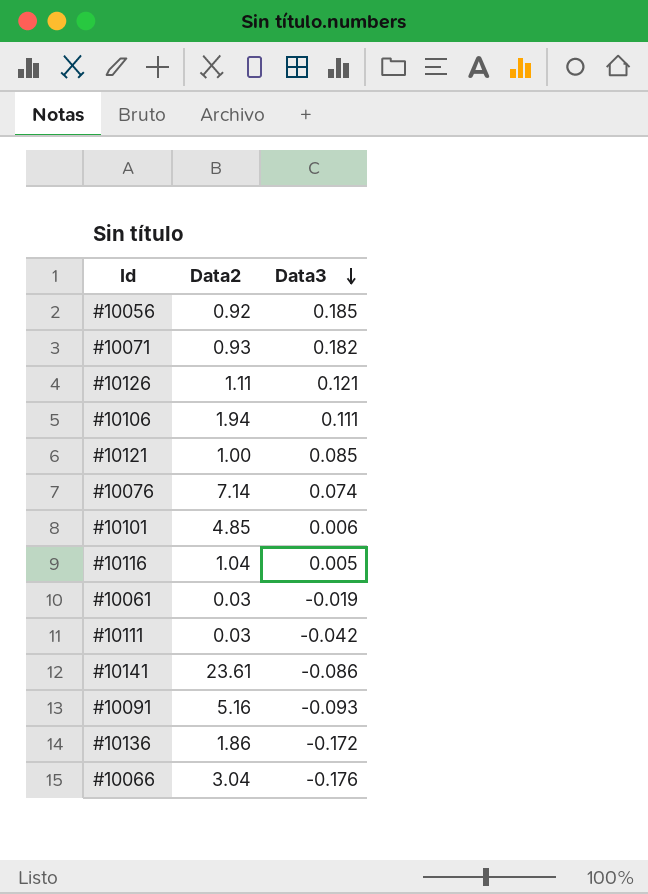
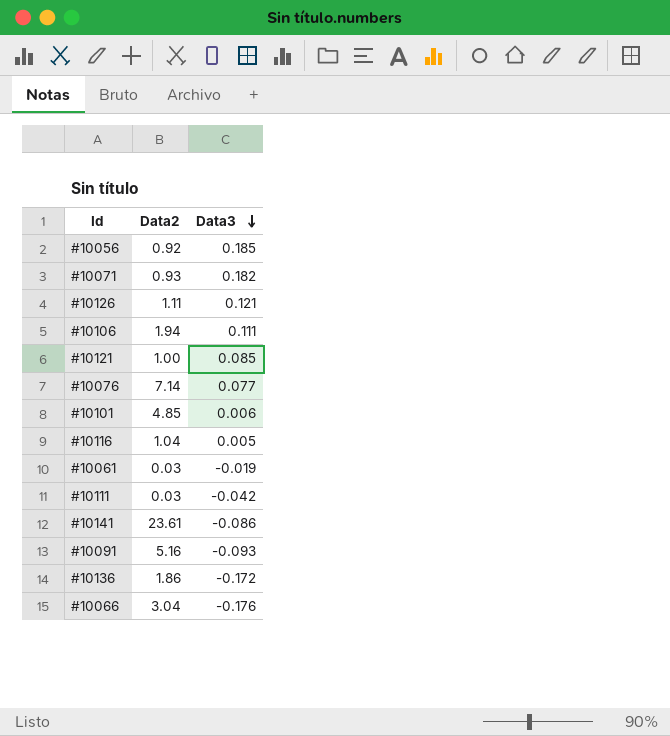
#10076 | Data3: 0.074 -> 0.077

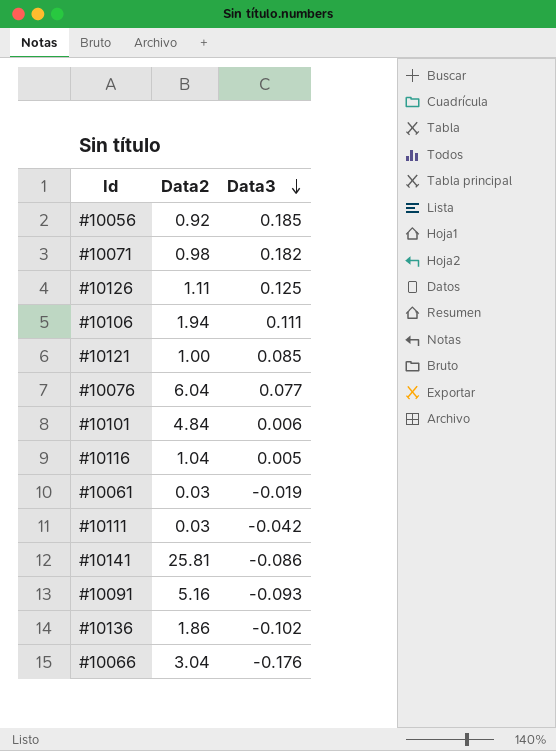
#10071 | Data2: 0.93 -> 0.98
#10126 | Data3: 0.121 -> 0.125
#10076 | Data2: 7.14 -> 6.04
#10101 | Data2: 4.85 -> 4.84
#10141 | Data2: 23.61 -> 25.81
#10136 | Data3: -0.172 -> -0.102

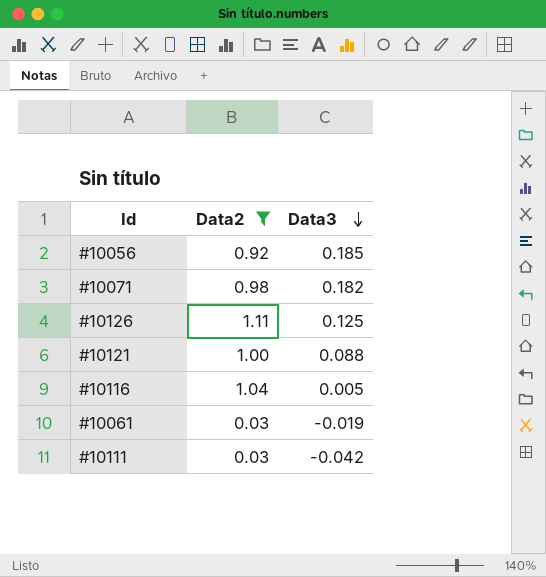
filter: none -> Data2 <= 1.11
#10121 | Data3: 0.085 -> 0.088

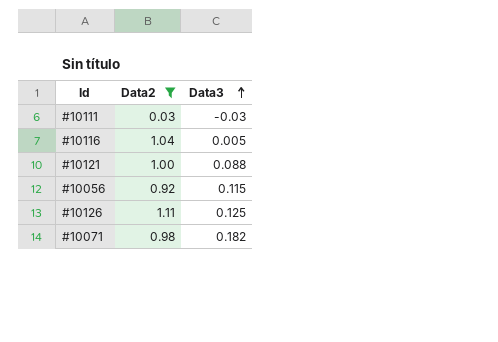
row order: Data3 descending -> Data3 ascending
row #10061: 0.03 | -0.019 -> none
#10111 | Data3: -0.042 -> -0.03
#10056 | Data3: 0.185 -> 0.115

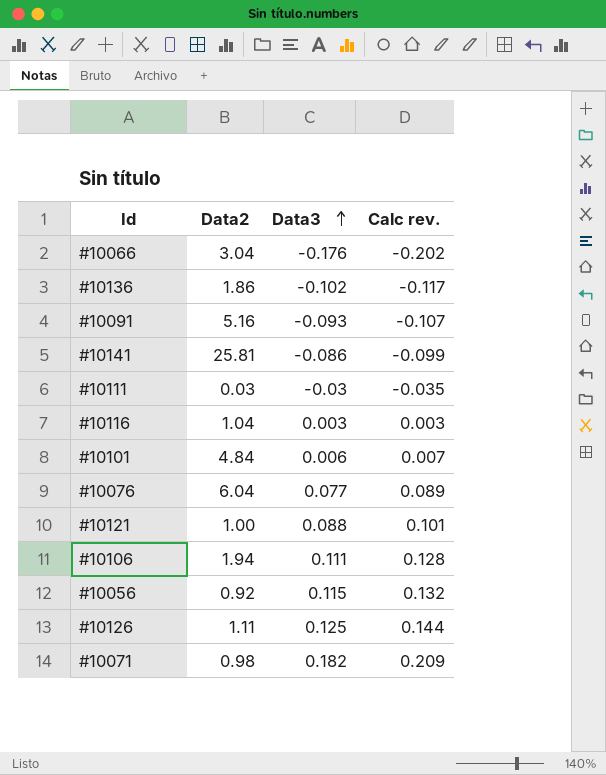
filter: Data2 <= 1.11 -> none
column Calc rev. | formula: none -> [Data3] * 1.15
#10116 | Data3: 0.005 -> 0.003

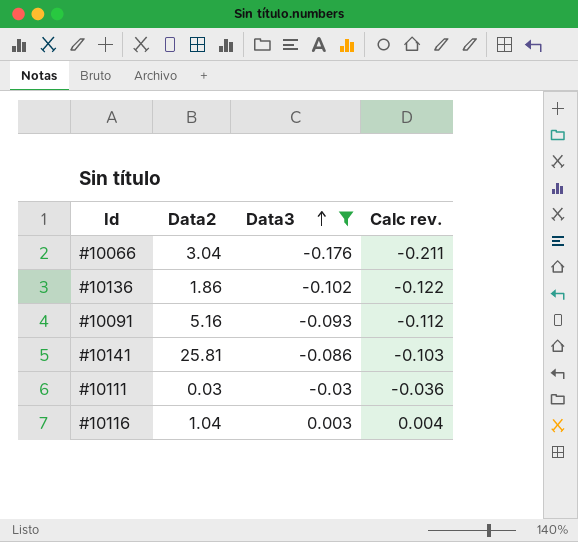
filter: none -> Data3 <= 0.003
column Calc rev. | formula: [Data3] * 1.15 -> [Data3] * 1.2

